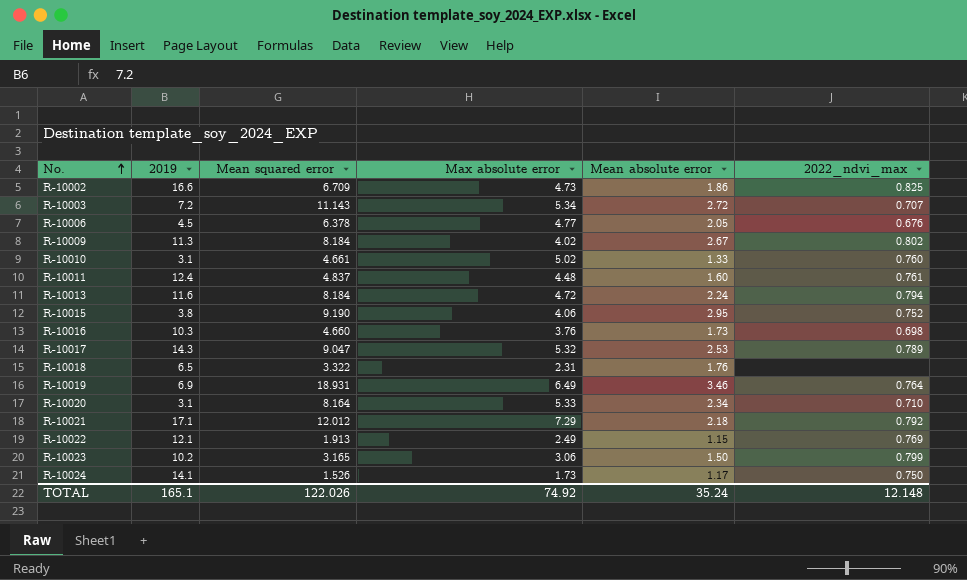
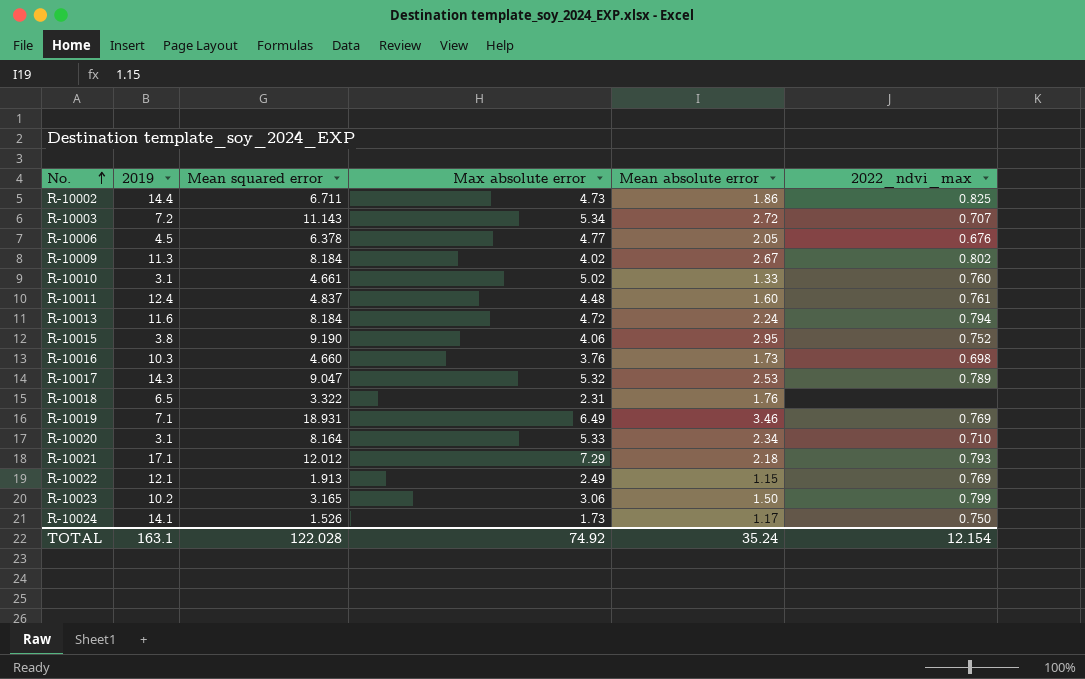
R-10002 | 2019: 16.6 -> 14.4
R-10002 | Mean squared error: 6.709 -> 6.711
R-10019 | 2019: 6.9 -> 7.1
R-10019 | 2022_ndvi_max: 0.764 -> 0.769
R-10021 | 2022_ndvi_max: 0.792 -> 0.793
TOTAL | 2019: 165.1 -> 163.1
TOTAL | Mean squared error: 122.026 -> 122.028
TOTAL | 2022_ndvi_max: 12.148 -> 12.154

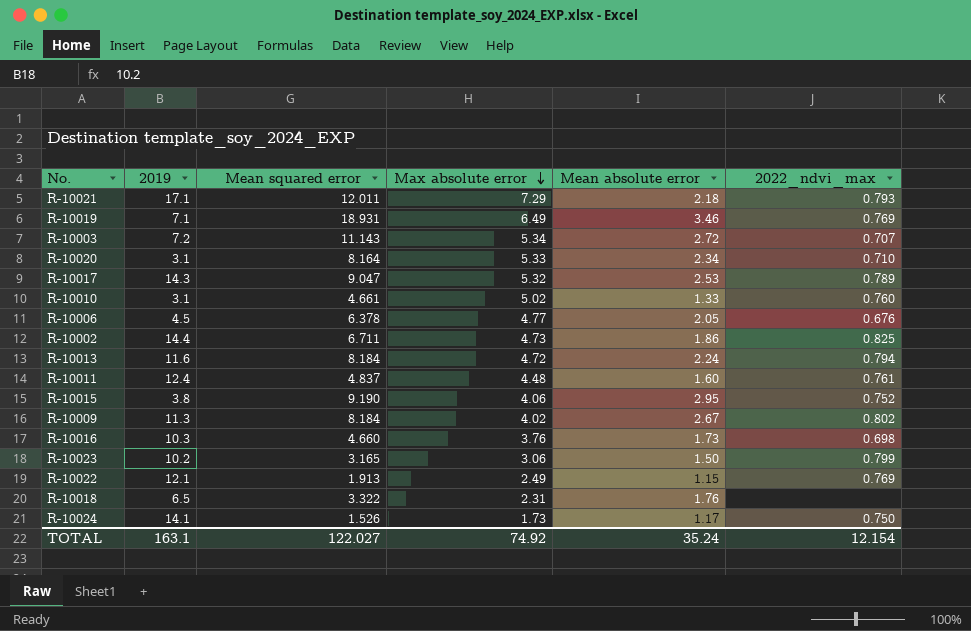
row order: No. ascending -> Max absolute error descending
R-10021 | Mean squared error: 12.012 -> 12.011
TOTAL | Mean squared error: 122.028 -> 122.027

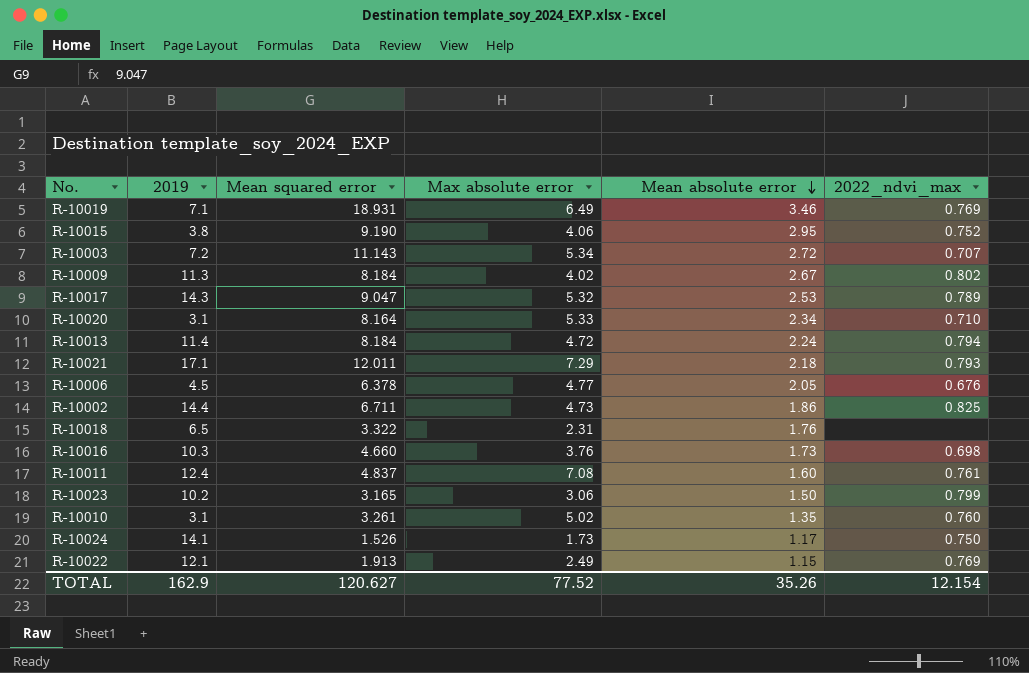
row order: Max absolute error descending -> Mean absolute error descending
R-10013 | 2019: 11.6 -> 11.4
R-10011 | Max absolute error: 4.48 -> 7.08
R-10010 | Mean squared error: 4.661 -> 3.261
R-10010 | Mean absolute error: 1.33 -> 1.35
TOTAL | 2019: 163.1 -> 162.9
TOTAL | Mean squared error: 122.027 -> 120.627
TOTAL | Max absolute error: 74.92 -> 77.52
TOTAL | Mean absolute error: 35.24 -> 35.26

